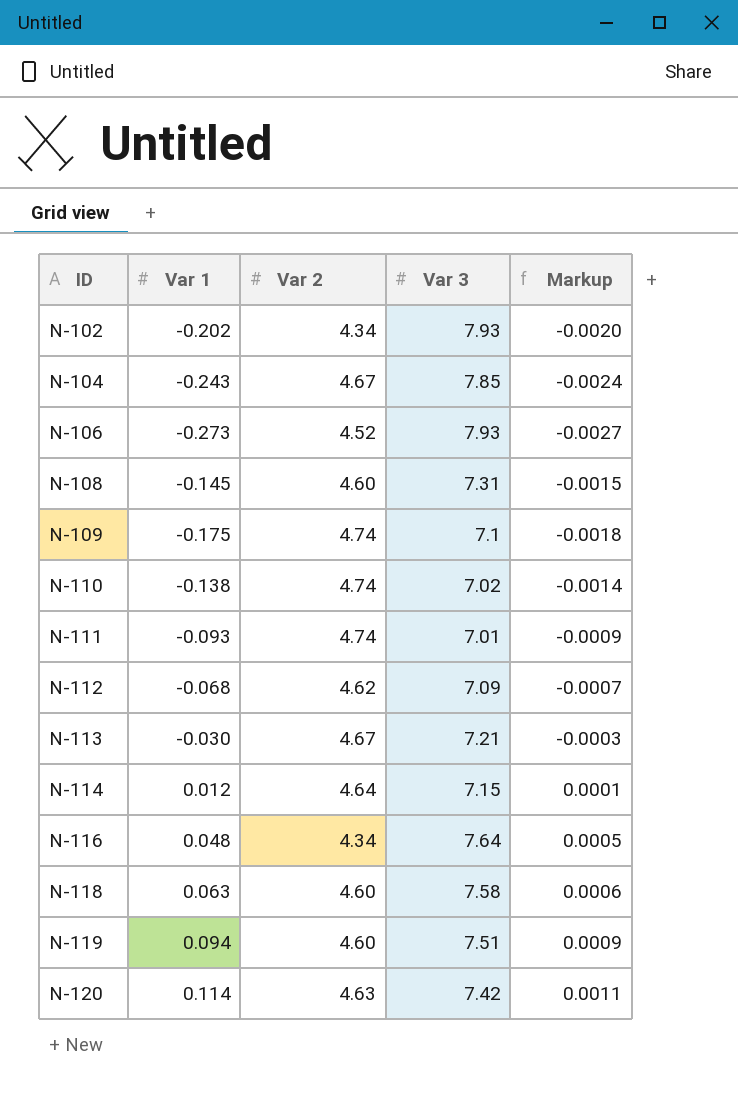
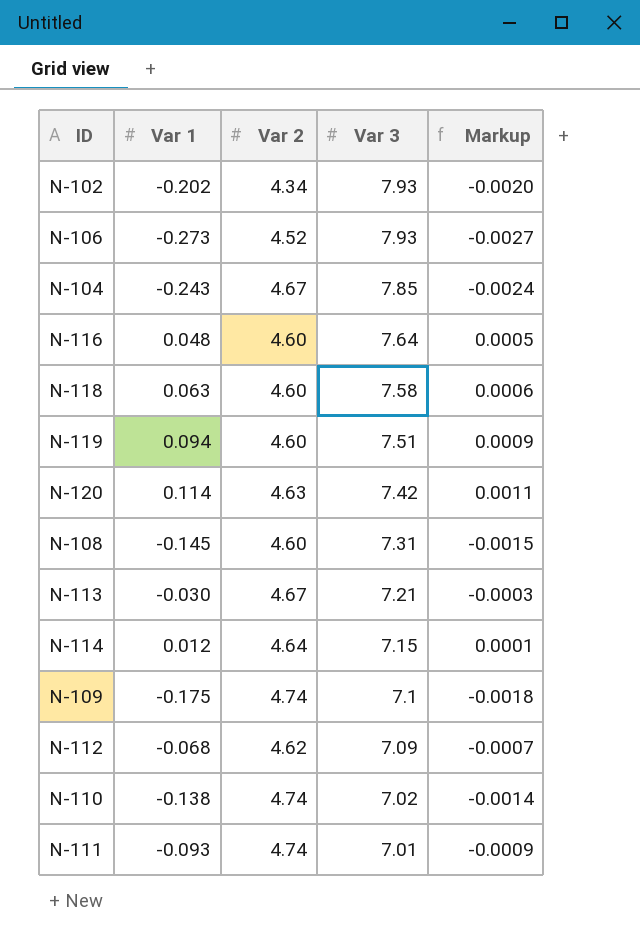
row order: ID ascending -> Var 3 descending
N-116 | Var 2: 4.34 -> 4.60

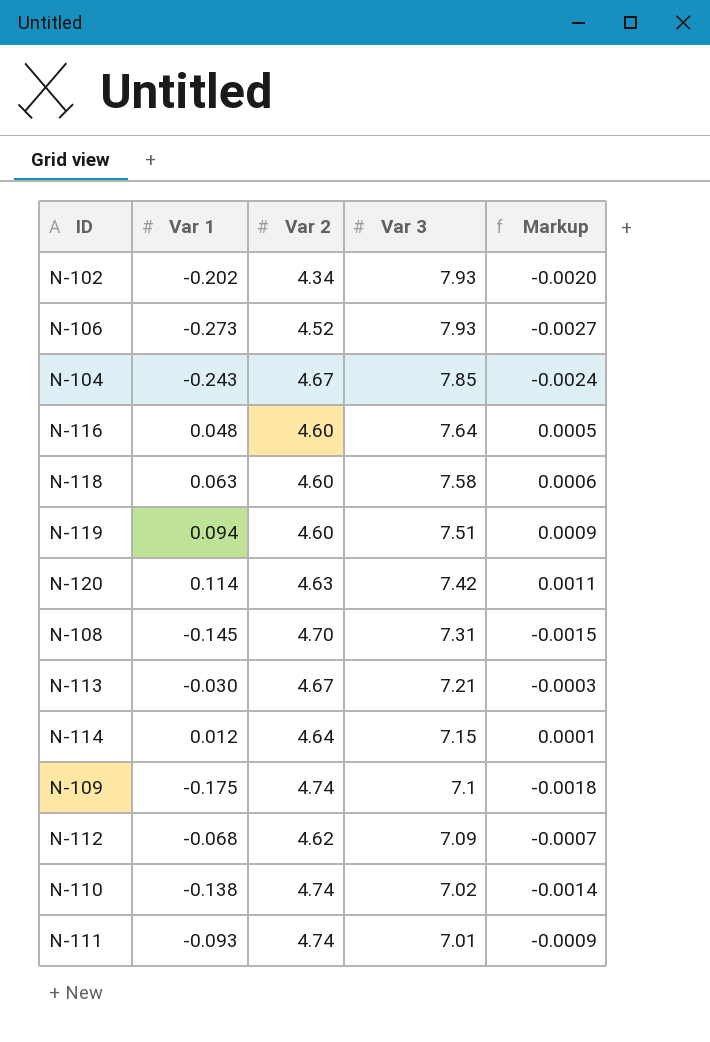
N-108 | Var 2: 4.60 -> 4.70

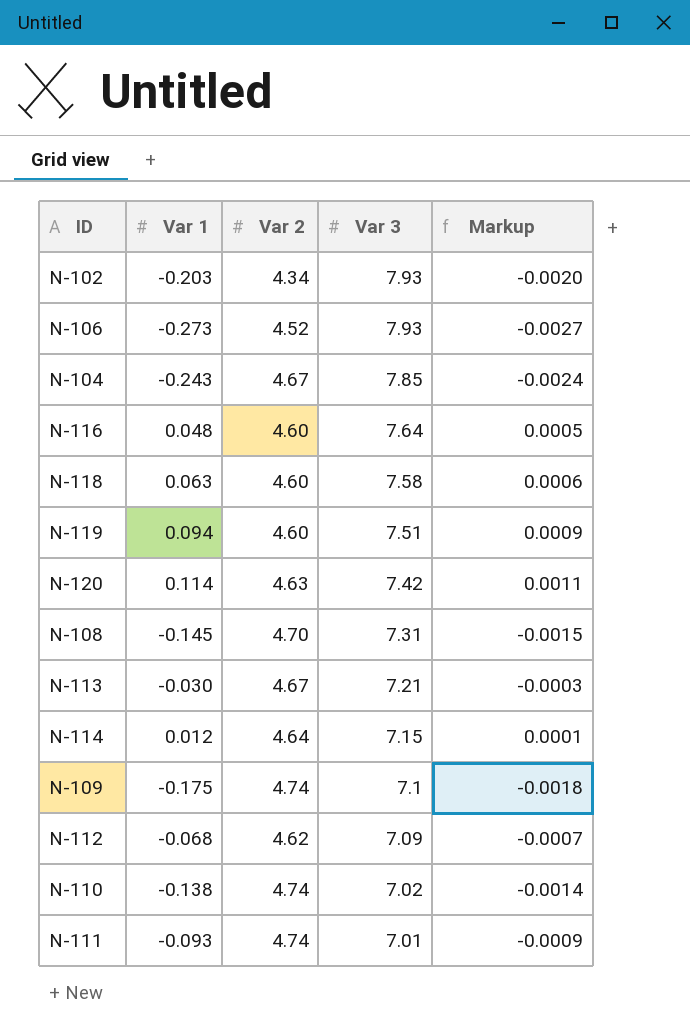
N-102 | Var 1: -0.202 -> -0.203

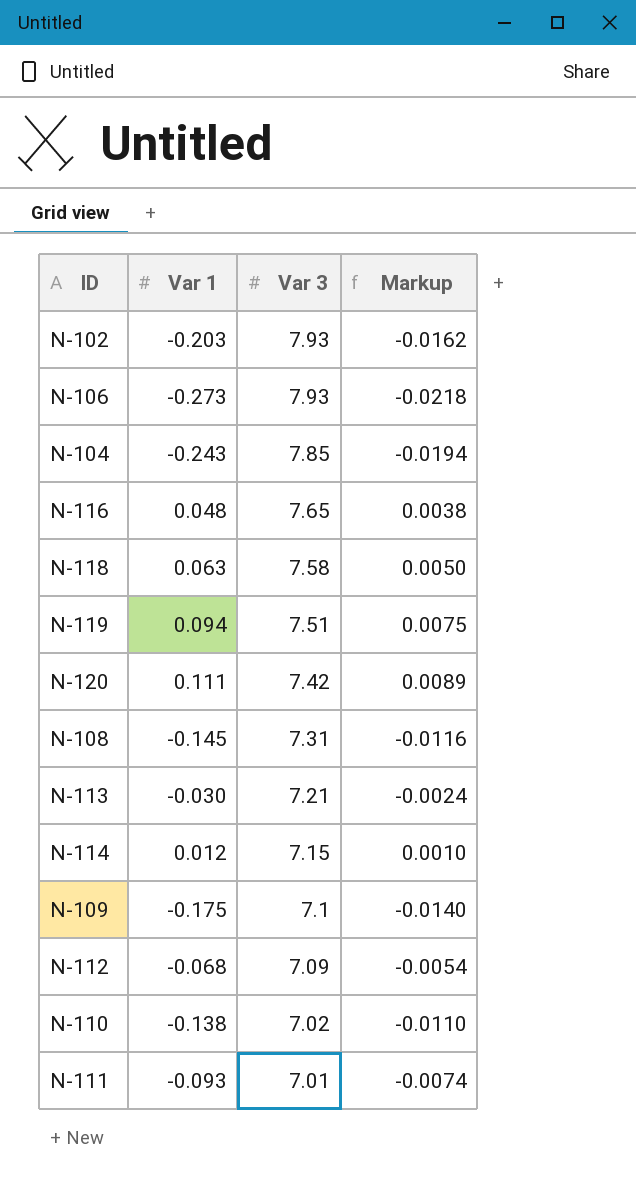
column Var 2 | position: 3 -> none
column Markup | formula: [Var 1] * 0.01 -> [Var 1] * 0.08
N-116 | Var 3: 7.64 -> 7.65
N-120 | Var 1: 0.114 -> 0.111

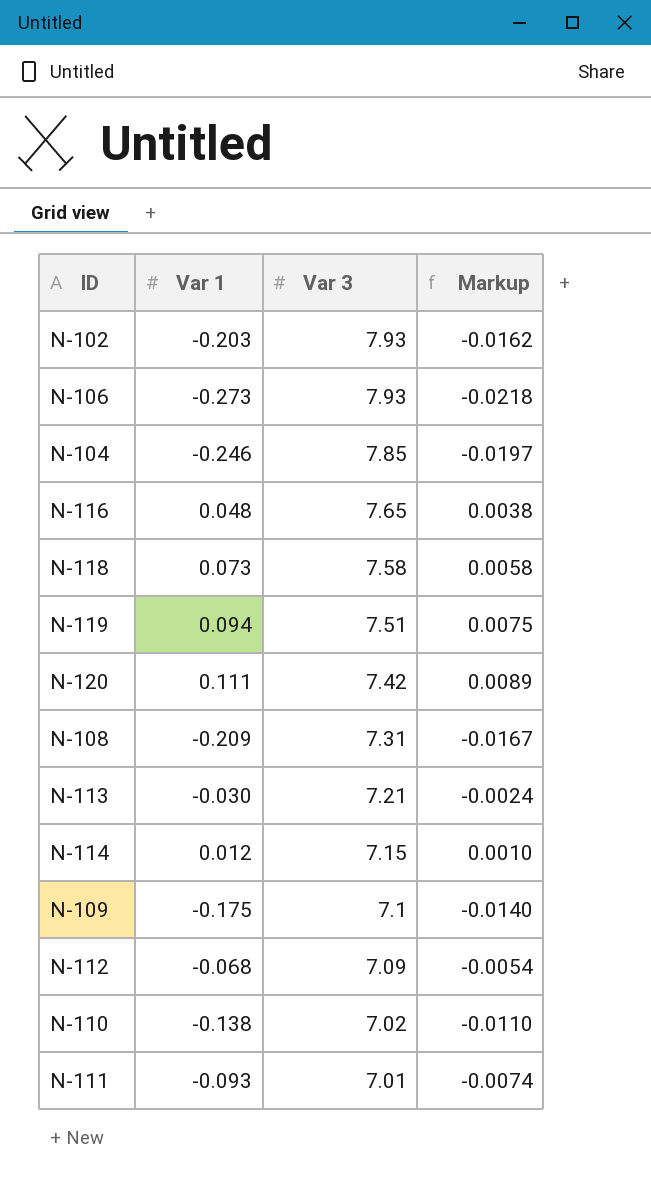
N-104 | Var 1: -0.243 -> -0.246
N-104 | Markup: -0.0194 -> -0.0197
N-118 | Var 1: 0.063 -> 0.073
N-118 | Markup: 0.0050 -> 0.0058
N-108 | Var 1: -0.145 -> -0.209
N-108 | Markup: -0.0116 -> -0.0167

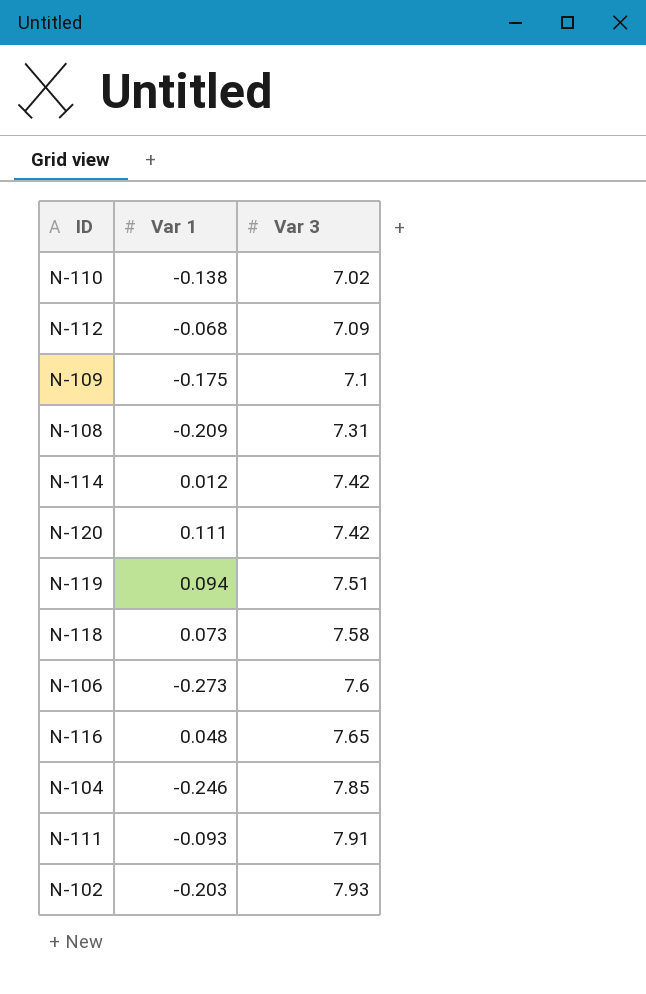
row order: Var 3 descending -> Var 3 ascending
column Markup | formula: [Var 1] * 0.08 -> none
row N-113: -0.030 | 7.21 | -0.0024 -> none
N-114 | Var 3: 7.15 -> 7.42
N-106 | Var 3: 7.93 -> 7.6
N-111 | Var 3: 7.01 -> 7.91

